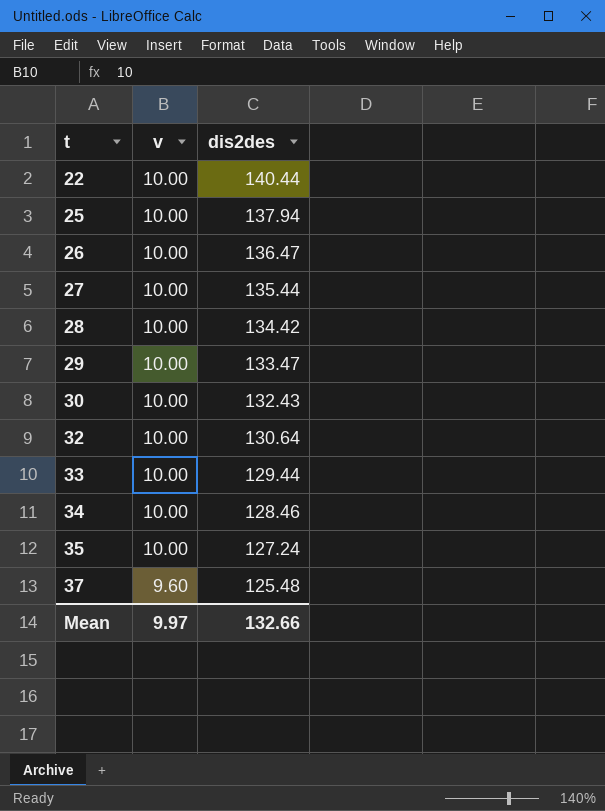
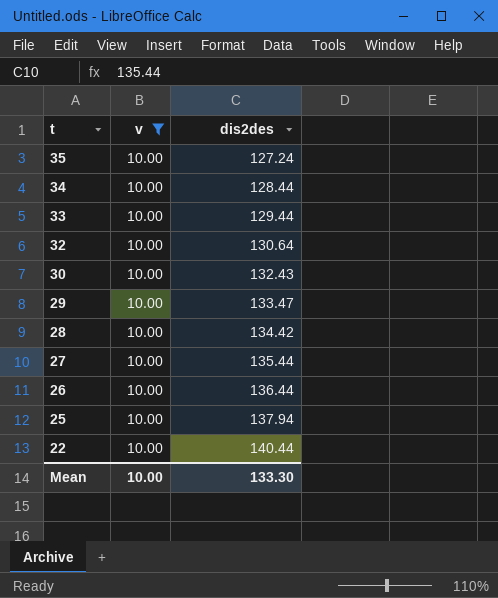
filter: none -> v = 10.00
row order: t ascending -> t descending
34 | dis2des: 128.46 -> 128.44
26 | dis2des: 136.47 -> 136.44
Mean | v: 9.97 -> 10.00
Mean | dis2des: 132.66 -> 133.30

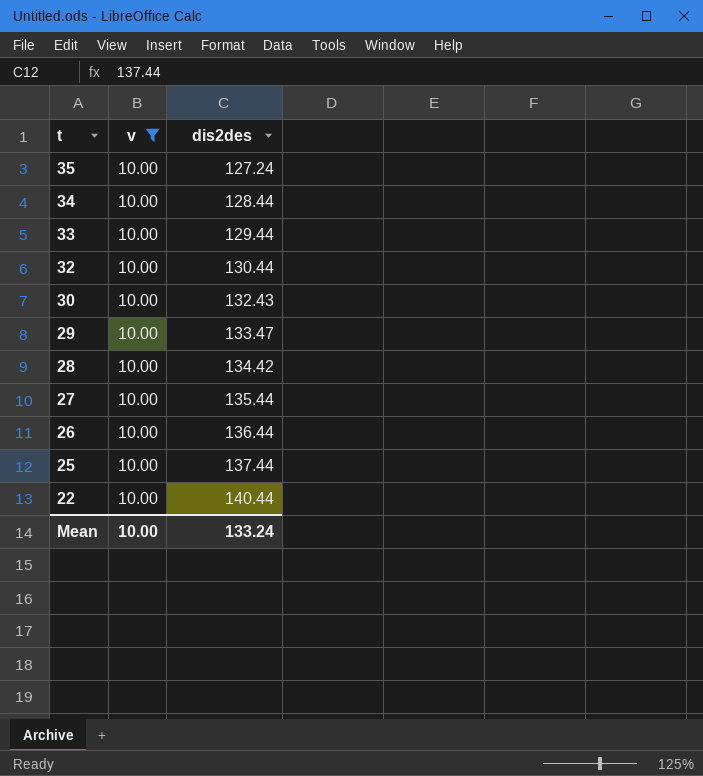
32 | dis2des: 130.64 -> 130.44
25 | dis2des: 137.94 -> 137.44
Mean | dis2des: 133.30 -> 133.24

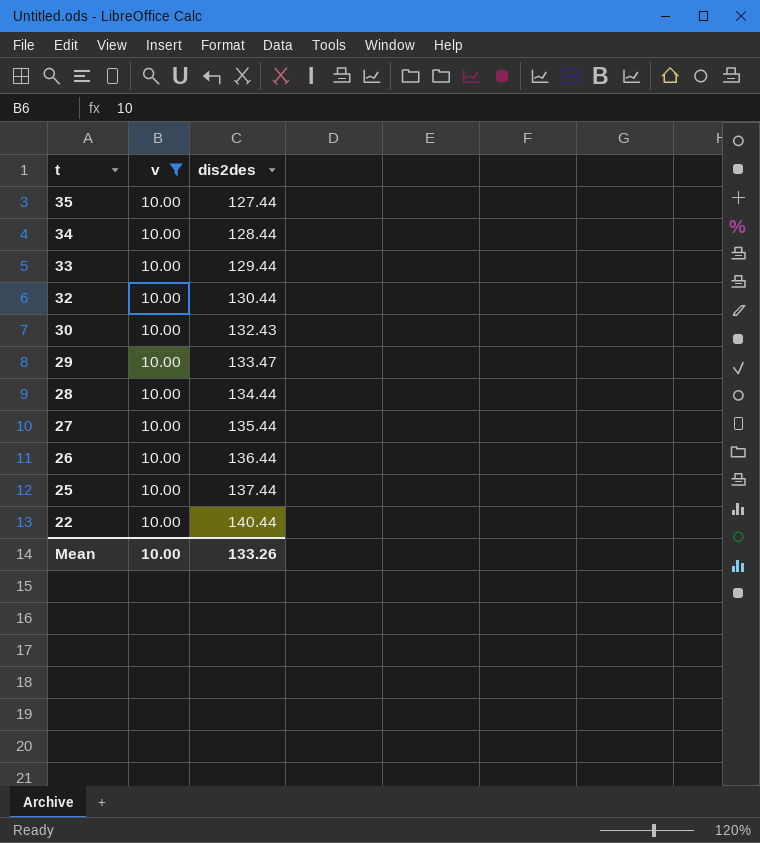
35 | dis2des: 127.24 -> 127.44
28 | dis2des: 134.42 -> 134.44
Mean | dis2des: 133.24 -> 133.26

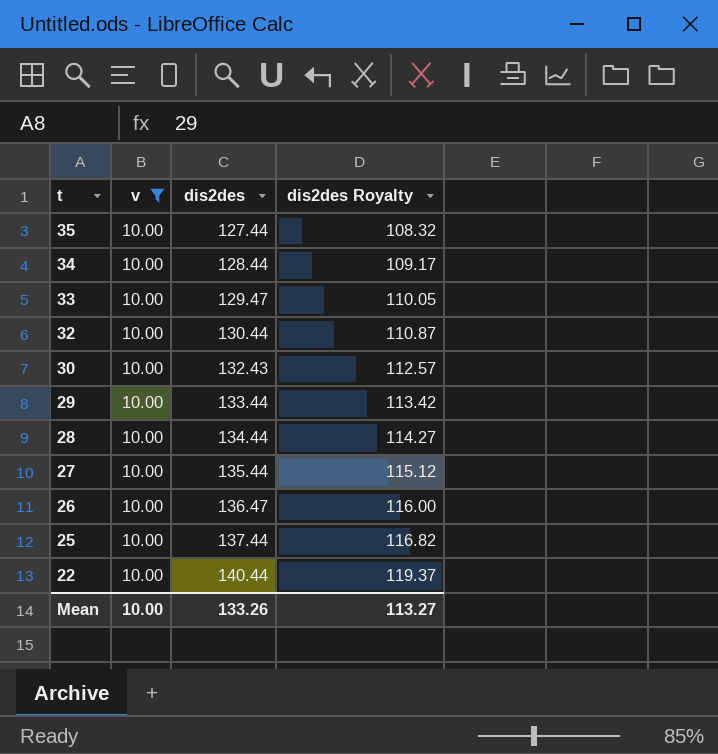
column dis2des Royalty | formula: none -> [dis2des] * 0.85
33 | dis2des: 129.44 -> 129.47
29 | dis2des: 133.47 -> 133.44
26 | dis2des: 136.44 -> 136.47

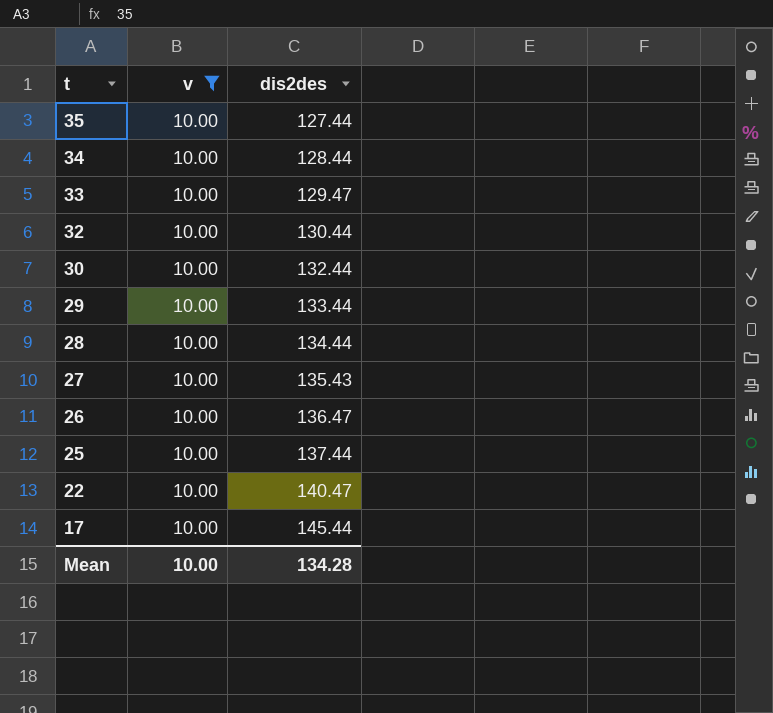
column dis2des Royalty | formula: [dis2des] * 0.85 -> none
30 | dis2des: 132.43 -> 132.44
27 | dis2des: 135.44 -> 135.43
22 | dis2des: 140.44 -> 140.47
row 17: none -> 10.00 | 145.44
Mean | dis2des: 133.26 -> 134.28

